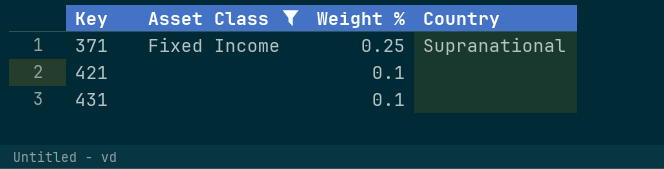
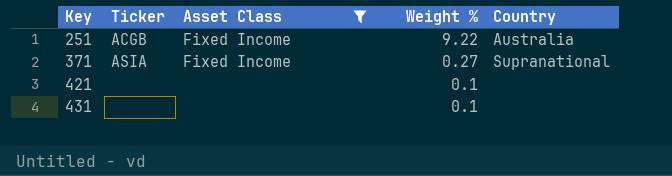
column Ticker | position: none -> 2
row 251: none -> ACGB | Fixed Income | 9.22 | Australia
371 | Weight %: 0.25 -> 0.27

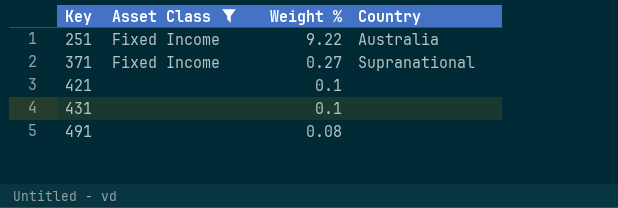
column Ticker | position: 2 -> none
row 491: none -> none | 0.08 | none

